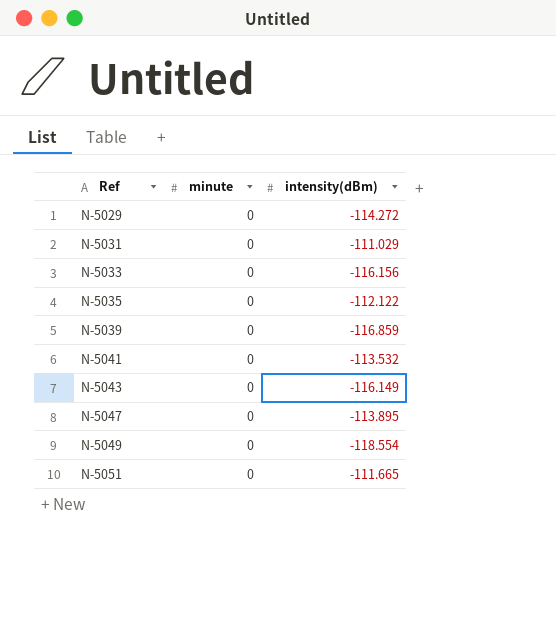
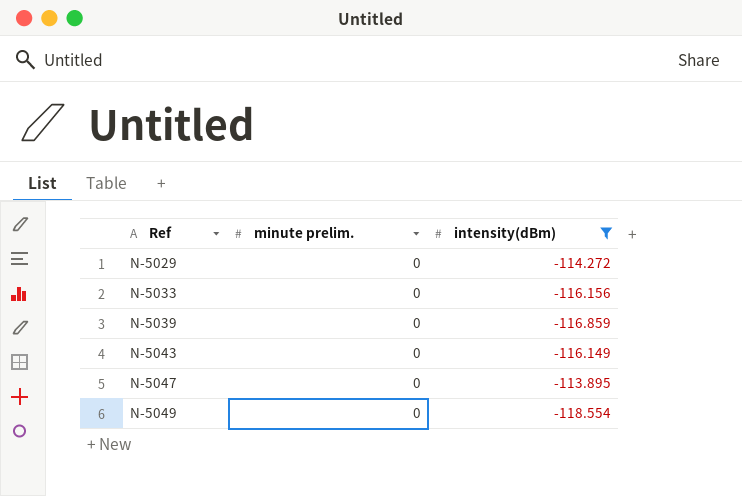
filter: none -> intensity(dBm) <= -113.895
column name: minute -> minute prelim.

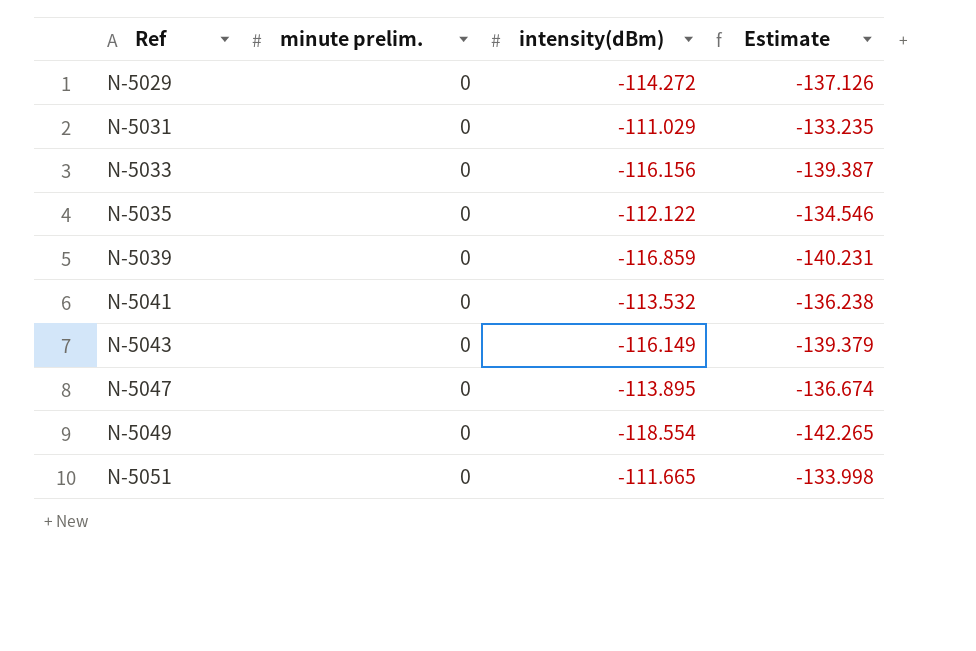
filter: intensity(dBm) <= -113.895 -> none
column Estimate | formula: none -> [intensity(dBm)] * 1.2

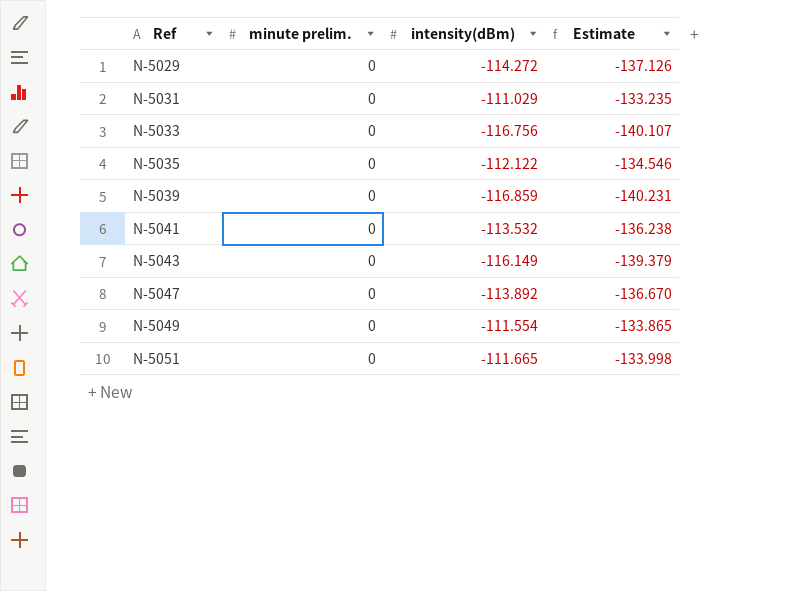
N-5033 | intensity(dBm): -116.156 -> -116.756
N-5033 | Estimate: -139.387 -> -140.107
N-5047 | intensity(dBm): -113.895 -> -113.892
N-5047 | Estimate: -136.674 -> -136.670
N-5049 | intensity(dBm): -118.554 -> -111.554
N-5049 | Estimate: -142.265 -> -133.865

